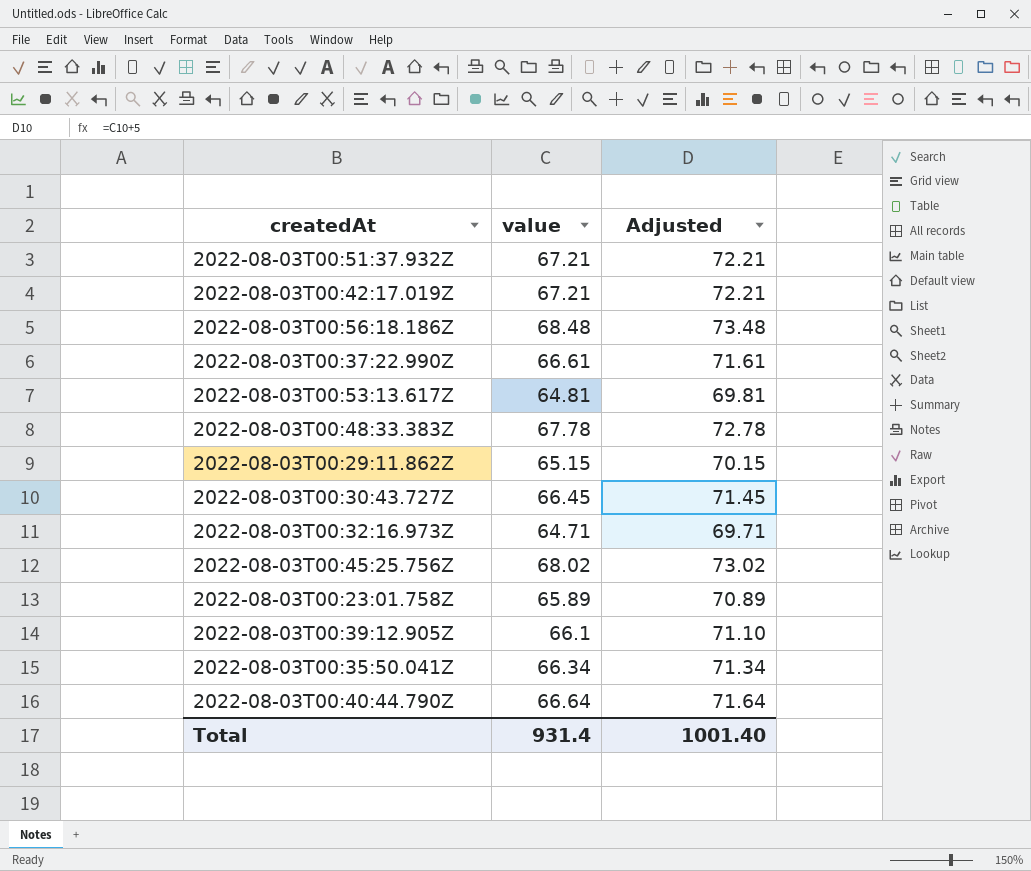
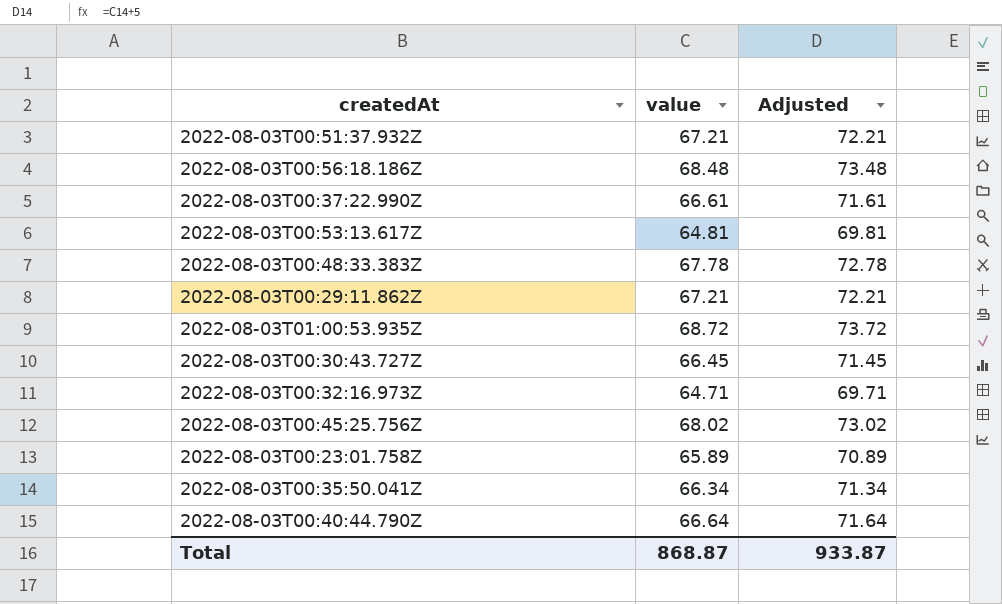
row 2022-08-03T00:42:17.019Z: 67.21 | 72.21 -> none
row 2022-08-03T00:39:12.905Z: 66.1 | 71.10 -> none
2022-08-03T00:29:11.862Z | value: 65.15 -> 67.21
2022-08-03T00:29:11.862Z | Adjusted: 70.15 -> 72.21
row 2022-08-03T01:00:53.935Z: none -> 68.72 | 73.72
Total | value: 931.4 -> 868.87
Total | Adjusted: 1001.40 -> 933.87

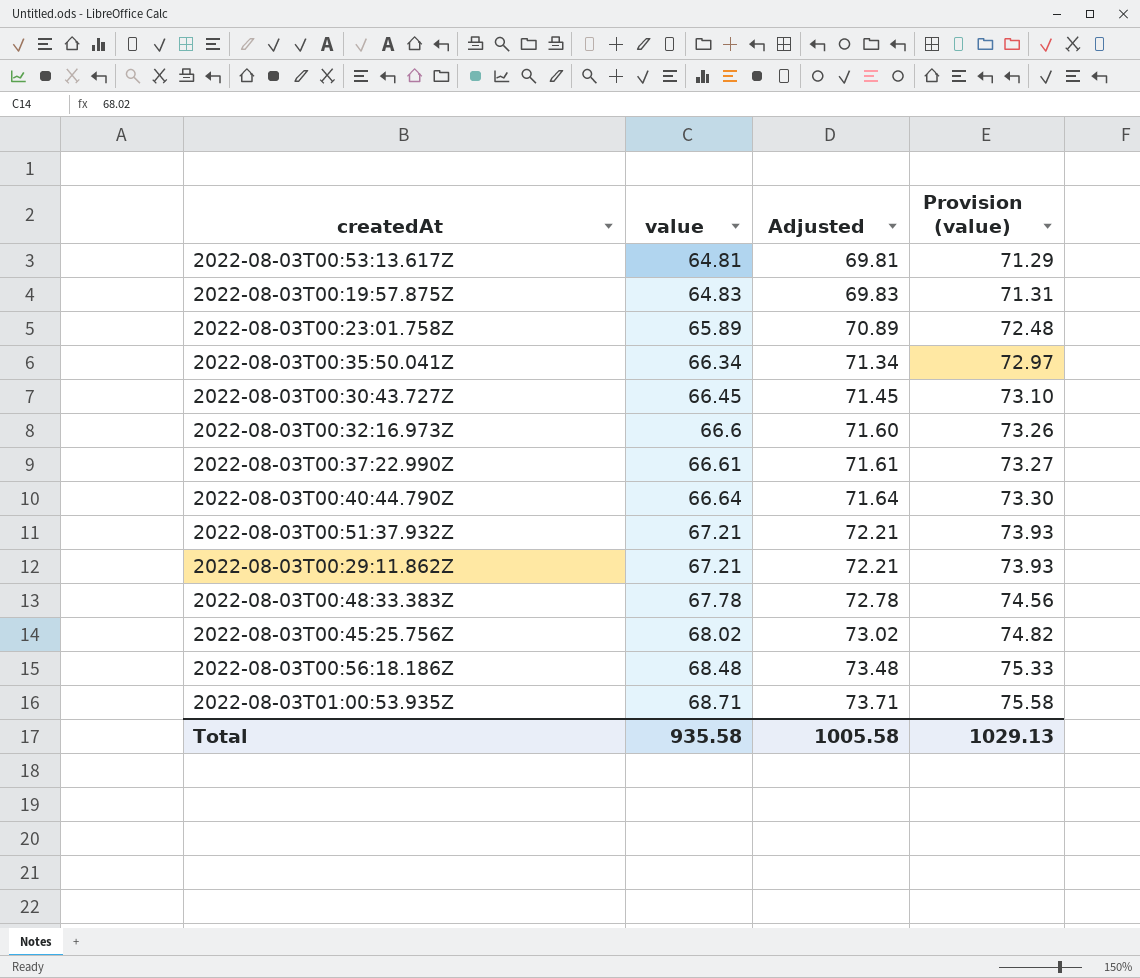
row order: none -> value ascending
column Provision (value) | formula: none -> [value] * 1.1
row 2022-08-03T00:19:57.875Z: none -> 64.83 | 69.83 | 71.31
2022-08-03T00:32:16.973Z | value: 64.71 -> 66.6
2022-08-03T00:32:16.973Z | Adjusted: 69.71 -> 71.60
2022-08-03T01:00:53.935Z | value: 68.72 -> 68.71
2022-08-03T01:00:53.935Z | Adjusted: 73.72 -> 73.71
Total | value: 868.87 -> 935.58
Total | Adjusted: 933.87 -> 1005.58

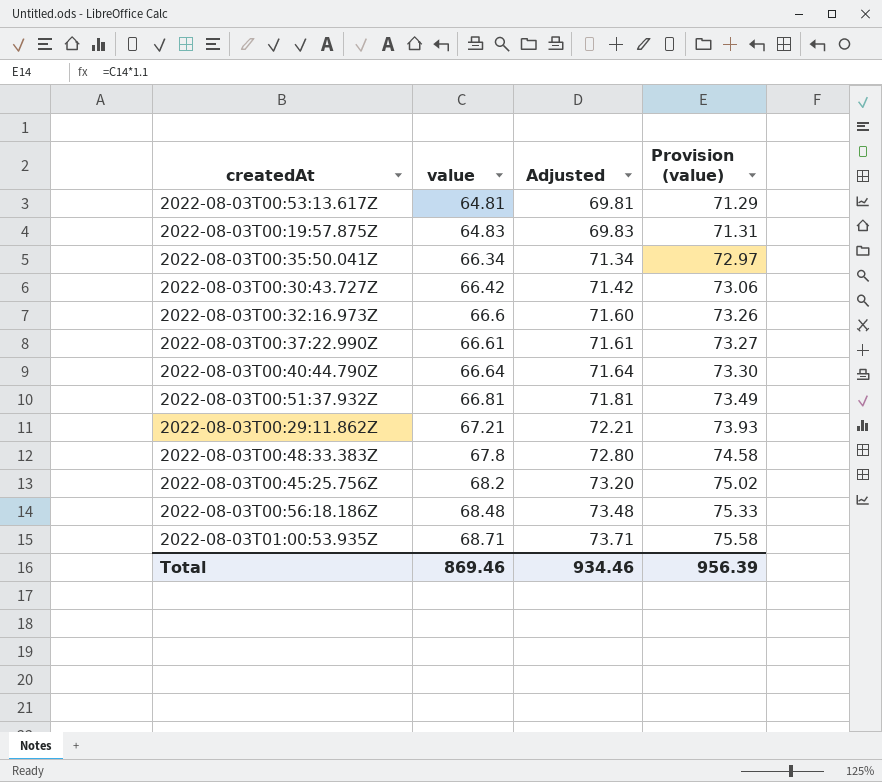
row 2022-08-03T00:23:01.758Z: 65.89 | 70.89 | 72.48 -> none
2022-08-03T00:30:43.727Z | value: 66.45 -> 66.42
2022-08-03T00:30:43.727Z | Adjusted: 71.45 -> 71.42
2022-08-03T00:30:43.727Z | Provision (value): 73.10 -> 73.06
2022-08-03T00:51:37.932Z | value: 67.21 -> 66.81
2022-08-03T00:51:37.932Z | Adjusted: 72.21 -> 71.81
2022-08-03T00:51:37.932Z | Provision (value): 73.93 -> 73.49
2022-08-03T00:48:33.383Z | value: 67.78 -> 67.8
2022-08-03T00:48:33.383Z | Adjusted: 72.78 -> 72.80
2022-08-03T00:48:33.383Z | Provision (value): 74.56 -> 74.58
2022-08-03T00:45:25.756Z | value: 68.02 -> 68.2
2022-08-03T00:45:25.756Z | Adjusted: 73.02 -> 73.20
2022-08-03T00:45:25.756Z | Provision (value): 74.82 -> 75.02
Total | value: 935.58 -> 869.46
Total | Adjusted: 1005.58 -> 934.46
Total | Provision (value): 1029.13 -> 956.39

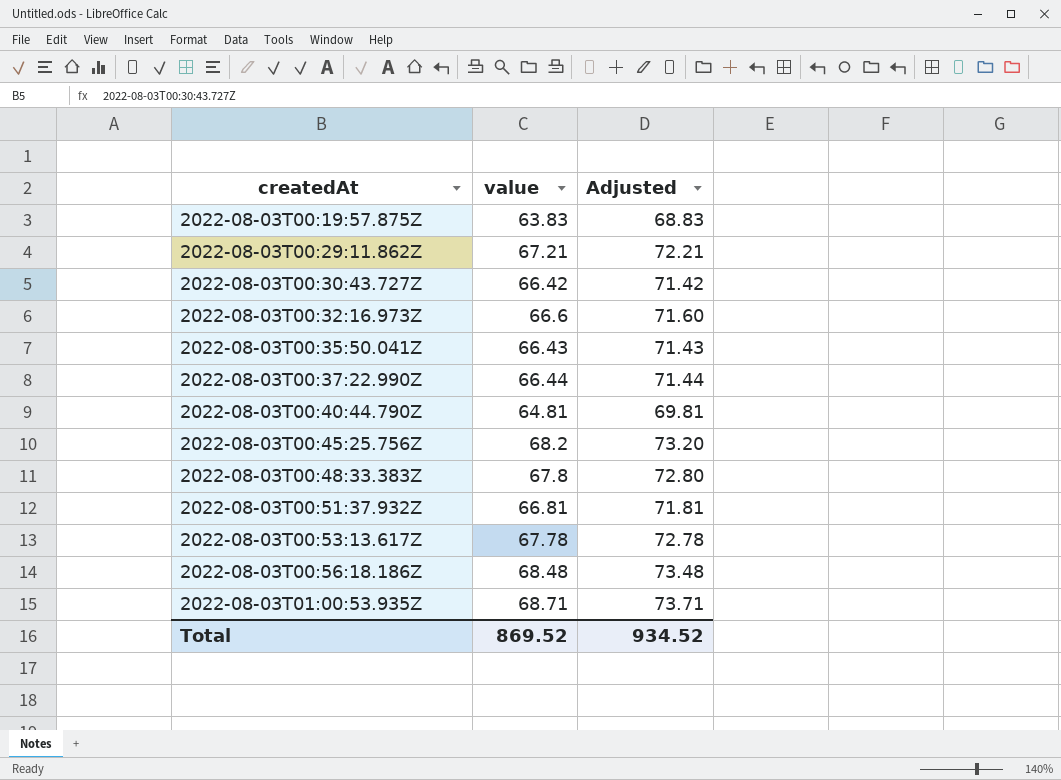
row order: value ascending -> createdAt ascending
column Provision (value) | formula: [value] * 1.1 -> none
2022-08-03T00:19:57.875Z | value: 64.83 -> 63.83
2022-08-03T00:19:57.875Z | Adjusted: 69.83 -> 68.83
2022-08-03T00:35:50.041Z | value: 66.34 -> 66.43
2022-08-03T00:35:50.041Z | Adjusted: 71.34 -> 71.43
2022-08-03T00:37:22.990Z | value: 66.61 -> 66.44
2022-08-03T00:37:22.990Z | Adjusted: 71.61 -> 71.44
2022-08-03T00:40:44.790Z | value: 66.64 -> 64.81
2022-08-03T00:40:44.790Z | Adjusted: 71.64 -> 69.81
2022-08-03T00:53:13.617Z | value: 64.81 -> 67.78
2022-08-03T00:53:13.617Z | Adjusted: 69.81 -> 72.78
Total | value: 869.46 -> 869.52
Total | Adjusted: 934.46 -> 934.52

